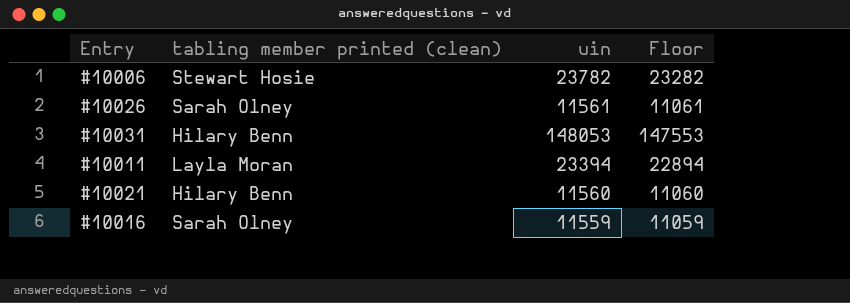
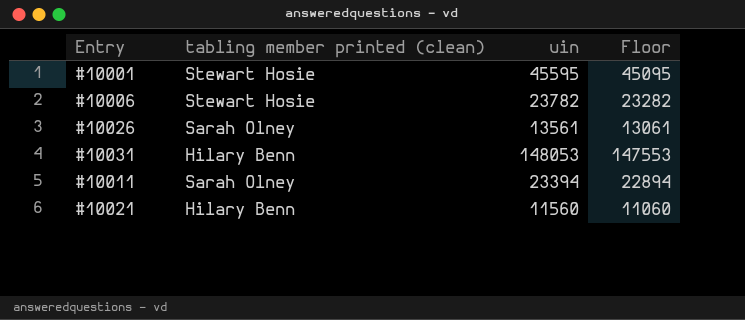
row #10016: Sarah Olney | 11559 | 11059 -> none
row #10001: none -> Stewart Hosie | 45595 | 45095
#10026 | uin: 11561 -> 13561
#10026 | Floor: 11061 -> 13061
#10011 | tabling member printed (clean): Layla Moran -> Sarah Olney

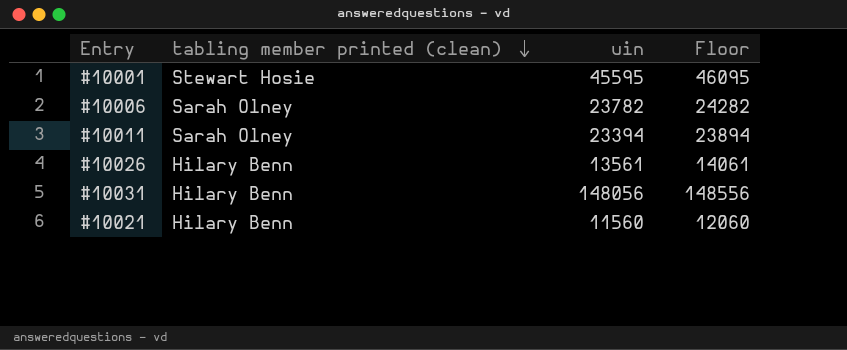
row order: none -> tabling member printed (clean) descending
column Floor | formula: [uin] - 500 -> [uin] + 500
#10006 | tabling member printed (clean): Stewart Hosie -> Sarah Olney
#10026 | tabling member printed (clean): Sarah Olney -> Hilary Benn
#10031 | uin: 148053 -> 148056

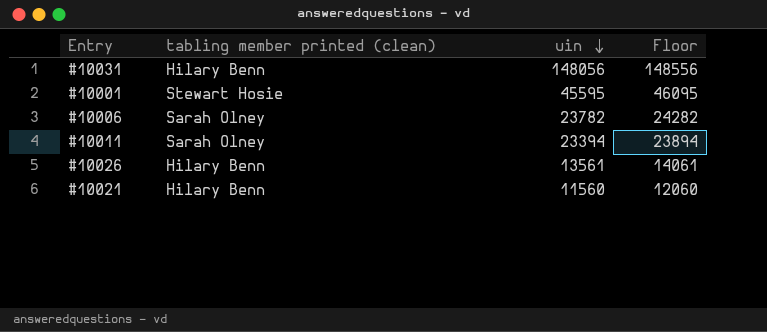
row order: tabling member printed (clean) descending -> uin descending

